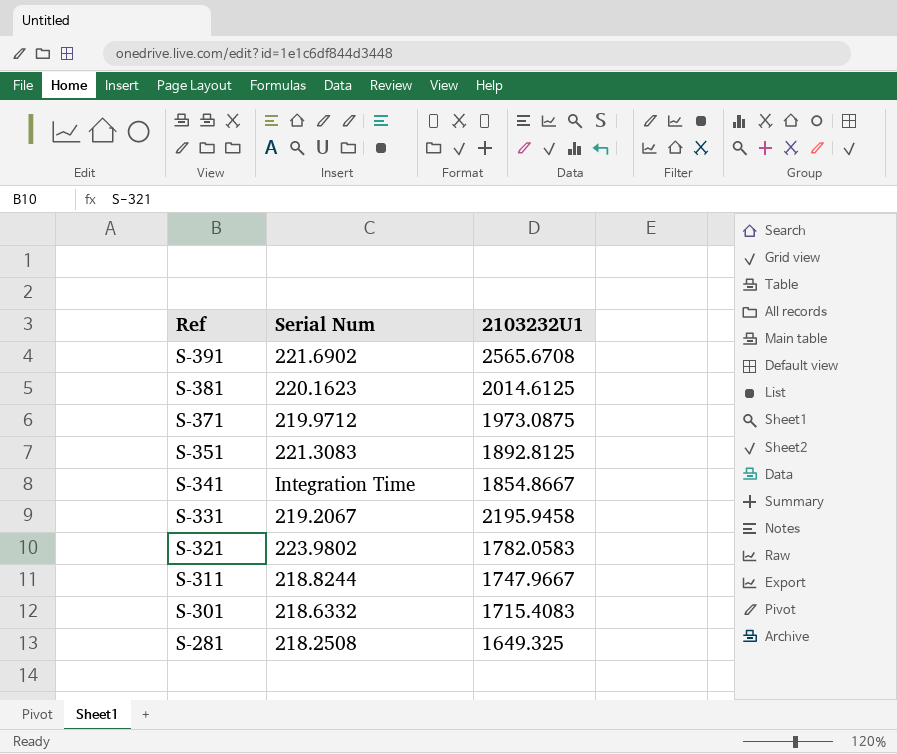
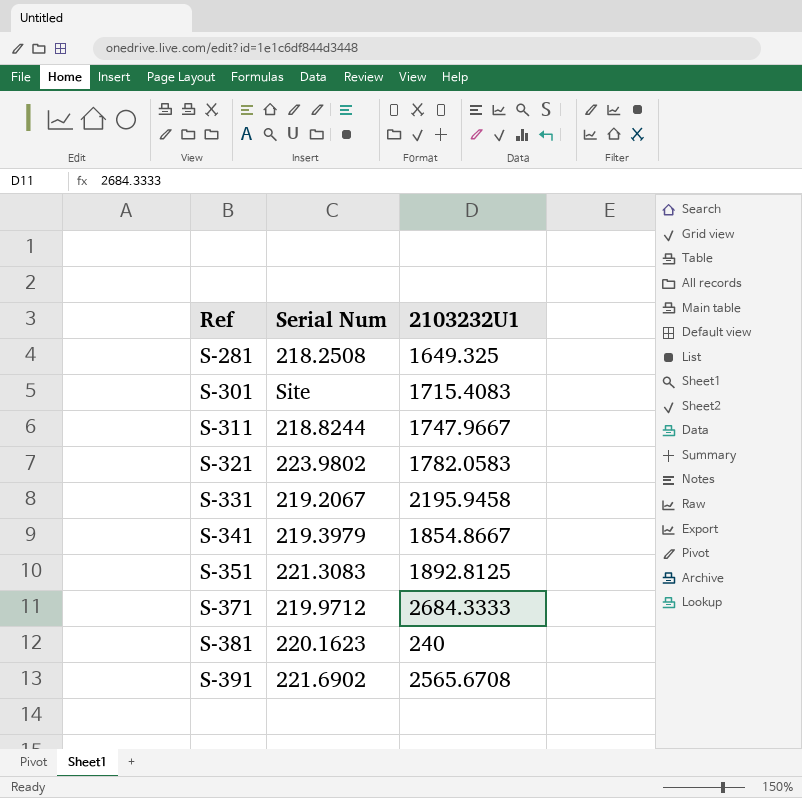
row order: Ref descending -> Ref ascending
S-301 | Serial Num: 218.6332 -> Site
S-341 | Serial Num: Integration Time -> 219.3979
S-371 | 2103232U1: 1973.0875 -> 2684.3333
S-381 | 2103232U1: 2014.6125 -> 240

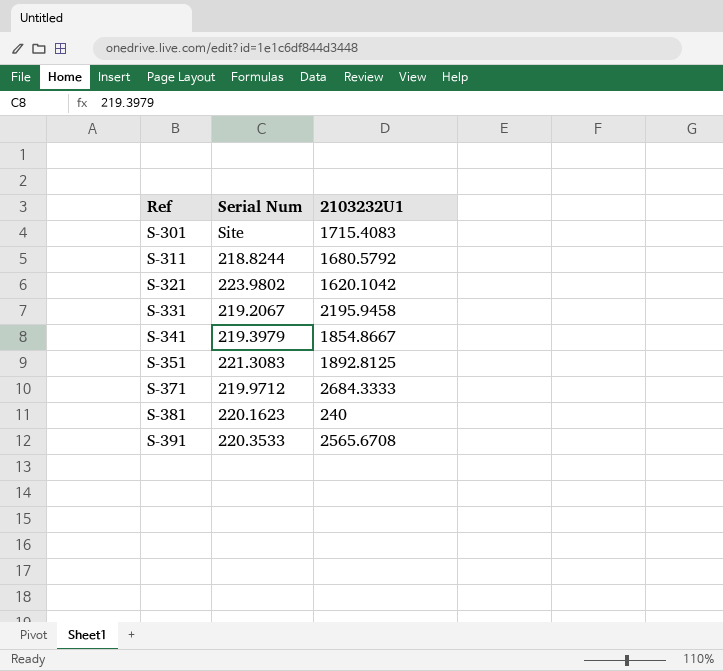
row S-281: 218.2508 | 1649.325 -> none
S-311 | 2103232U1: 1747.9667 -> 1680.5792
S-321 | 2103232U1: 1782.0583 -> 1620.1042
S-391 | Serial Num: 221.6902 -> 220.3533

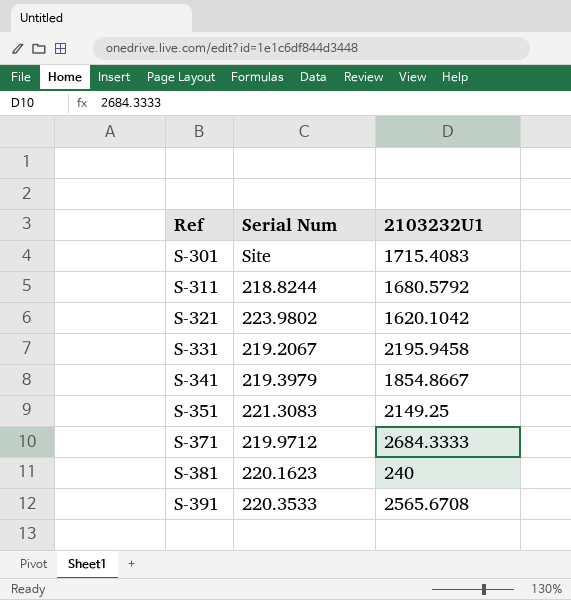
S-351 | 2103232U1: 1892.8125 -> 2149.25

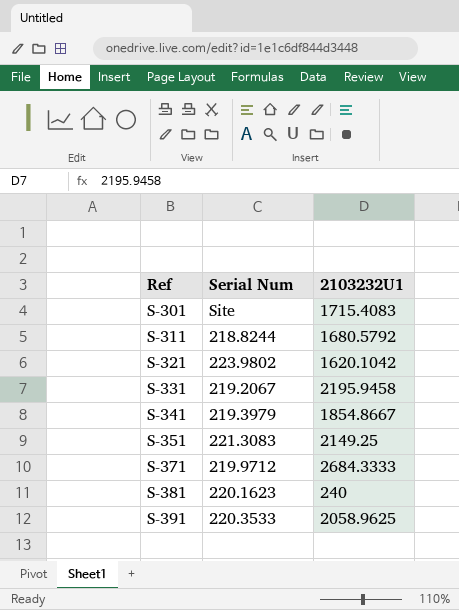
S-391 | 2103232U1: 2565.6708 -> 2058.9625

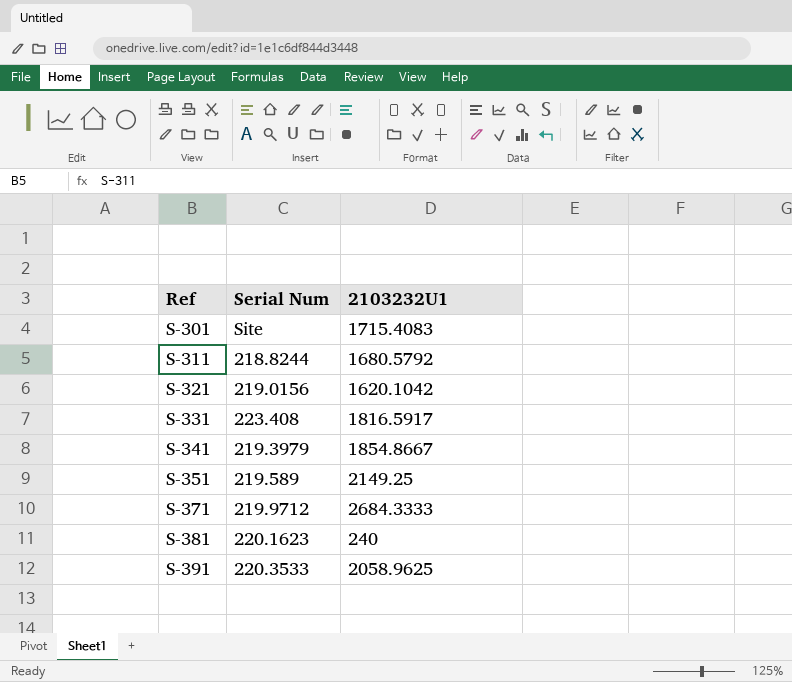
S-321 | Serial Num: 223.9802 -> 219.0156
S-331 | Serial Num: 219.2067 -> 223.408
S-331 | 2103232U1: 2195.9458 -> 1816.5917
S-351 | Serial Num: 221.3083 -> 219.589

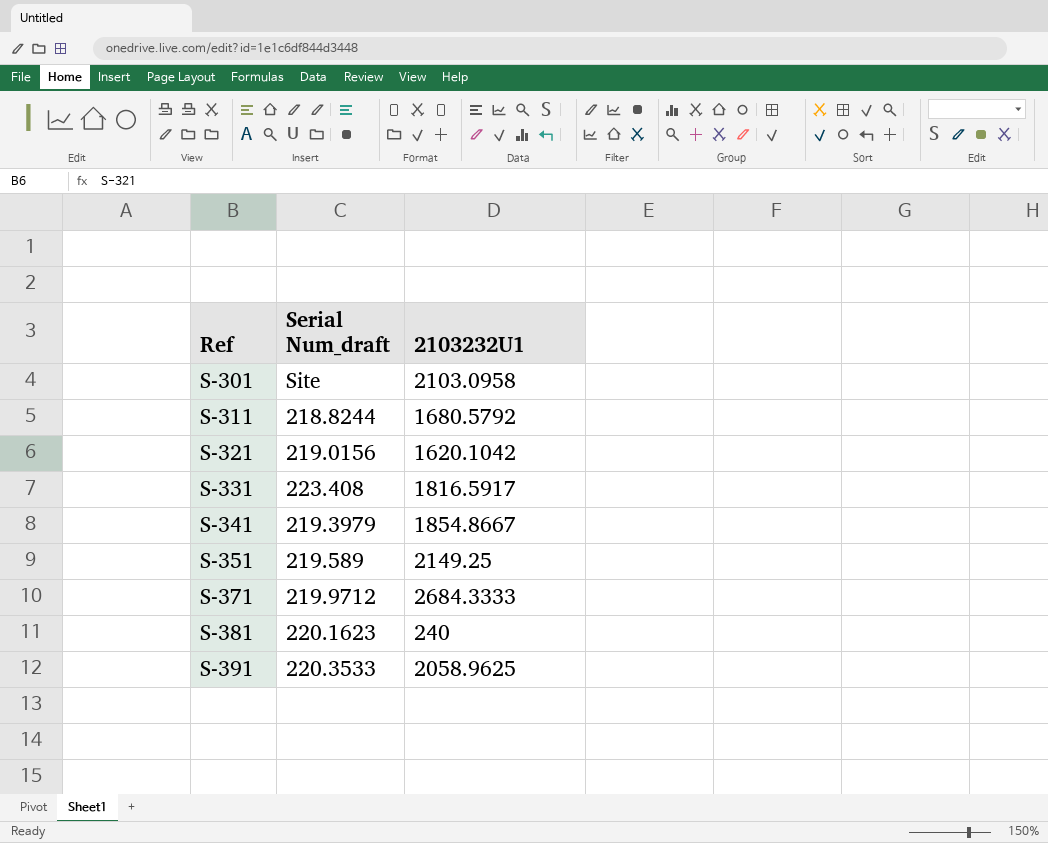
column name: Serial Num -> Serial Num_draft
S-301 | 2103232U1: 1715.4083 -> 2103.0958

